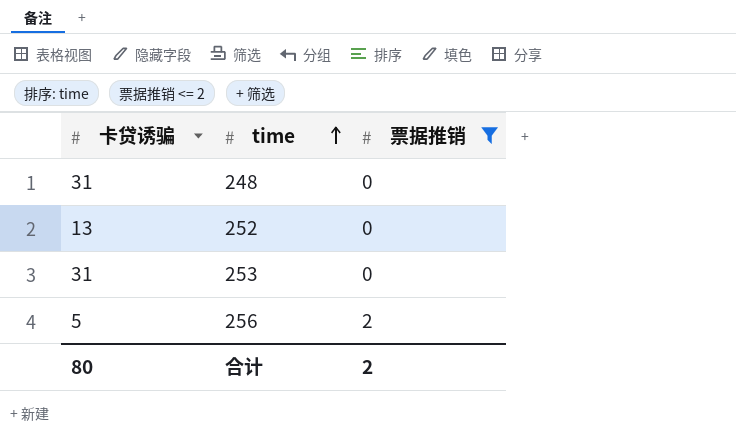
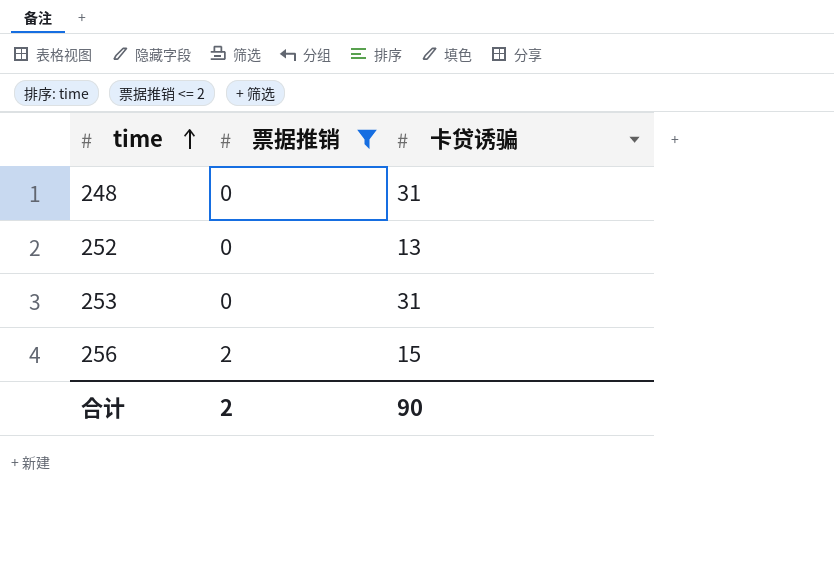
column 卡贷诱骗 | position: 1 -> 3
256 | 卡贷诱骗: 5 -> 15
合计 | 卡贷诱骗: 80 -> 90

